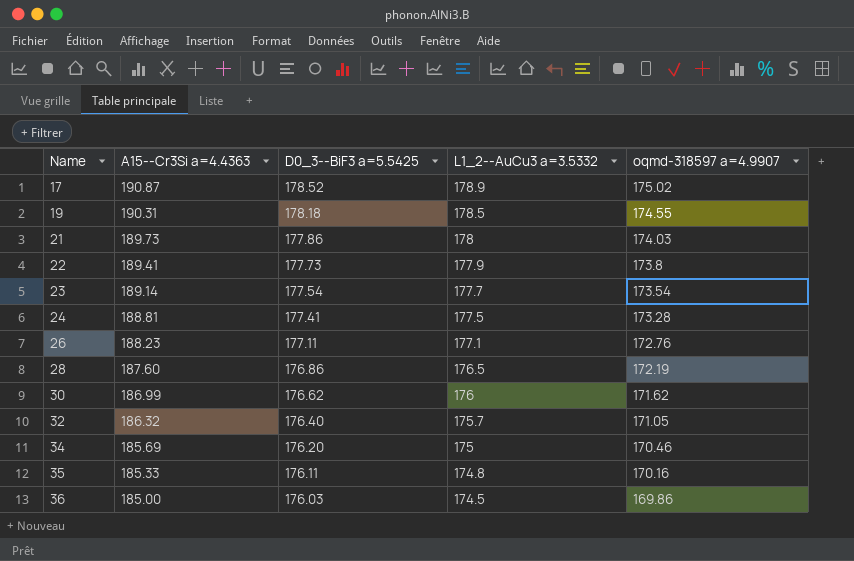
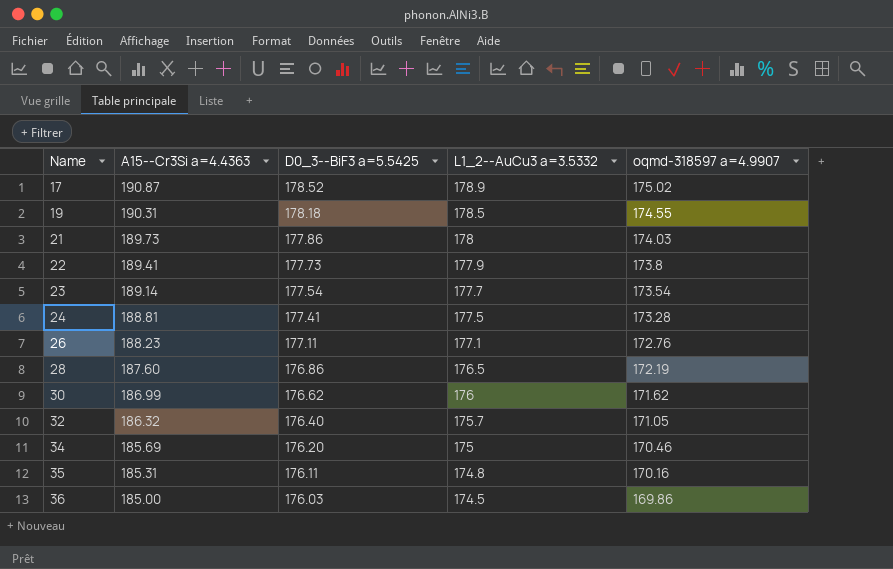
35 | A15--Cr3Si a=4.4363: 185.33 -> 185.31

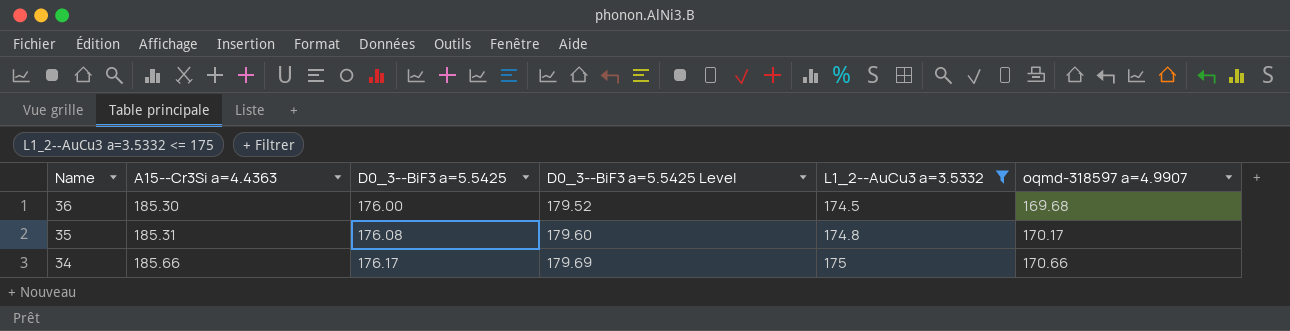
filter: none -> L1_2--AuCu3 a=3.5332 <= 175
row order: Name ascending -> Name descending
column D0_3--BiF3 a=5.5425 Level | formula: none -> [D0_3--BiF3 a=5.5425] * 1.02
36 | A15--Cr3Si a=4.4363: 185.00 -> 185.30
36 | D0_3--BiF3 a=5.5425: 176.03 -> 176.00
36 | oqmd-318597 a=4.9907: 169.86 -> 169.68
35 | D0_3--BiF3 a=5.5425: 176.11 -> 176.08
35 | oqmd-318597 a=4.9907: 170.16 -> 170.17
34 | A15--Cr3Si a=4.4363: 185.69 -> 185.66
34 | D0_3--BiF3 a=5.5425: 176.20 -> 176.17
34 | oqmd-318597 a=4.9907: 170.46 -> 170.66

